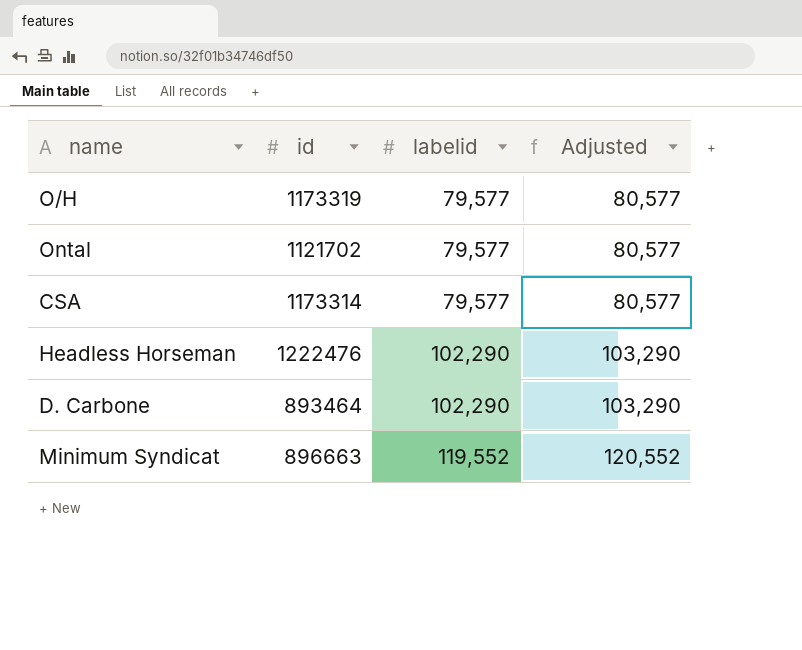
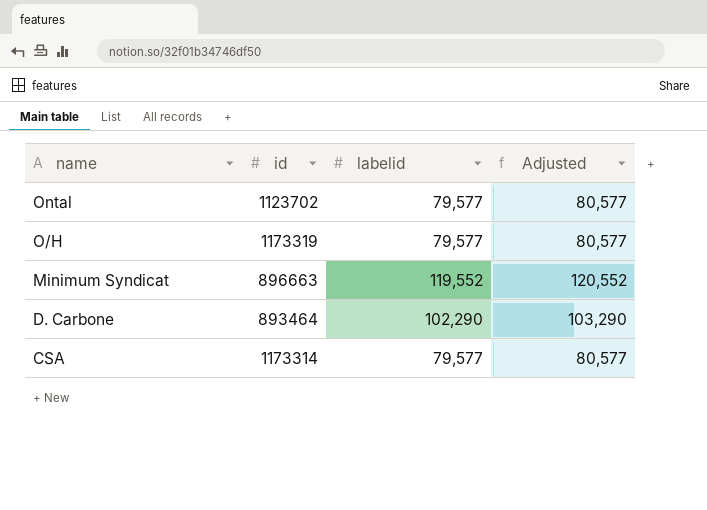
row order: labelid ascending -> name descending
row Headless Horseman: 1222476 | 102,290 | 103,290 -> none
Ontal | id: 1121702 -> 1123702

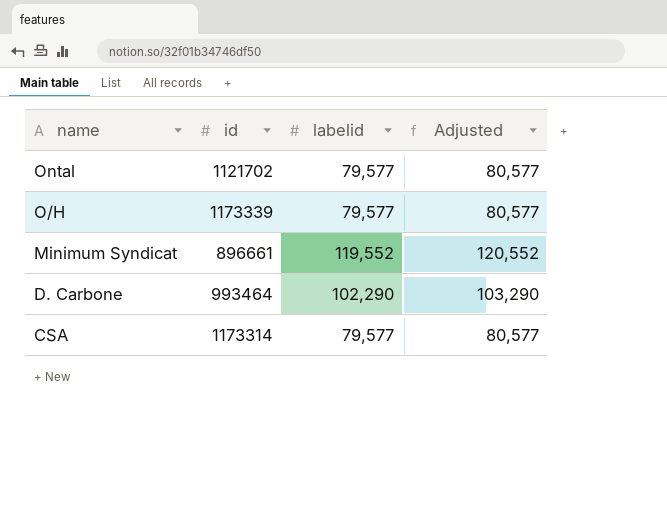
Ontal | id: 1123702 -> 1121702
O/H | id: 1173319 -> 1173339
Minimum Syndicat | id: 896663 -> 896661
D. Carbone | id: 893464 -> 993464

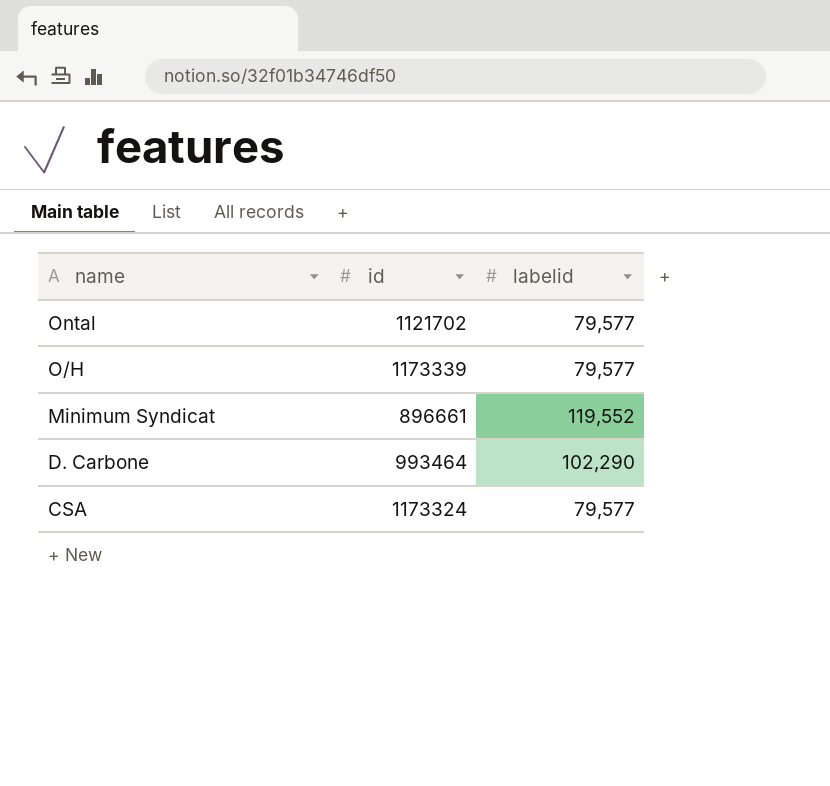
column Adjusted | formula: [labelid] + 1000 -> none
CSA | id: 1173314 -> 1173324

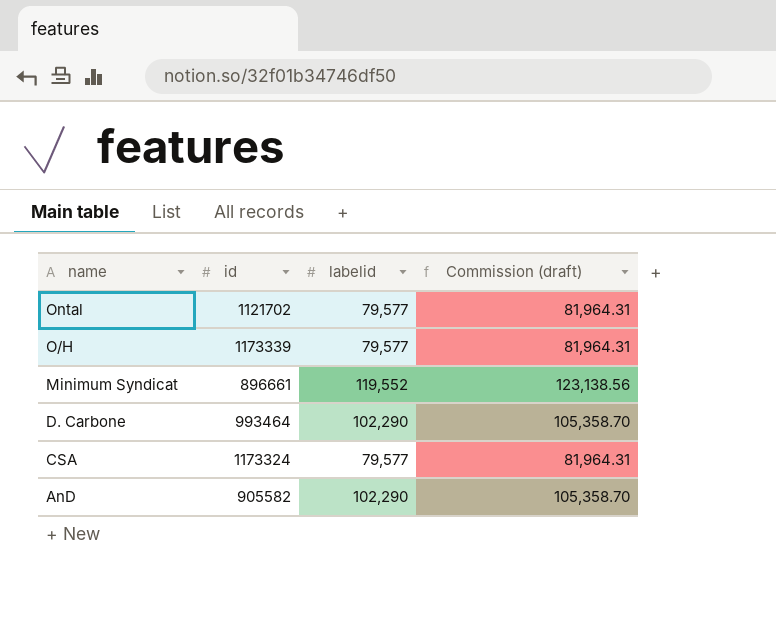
column Commission (draft) | formula: none -> [labelid] * 1.03
row AnD: none -> 905582 | 102,290 | 105,358.70

